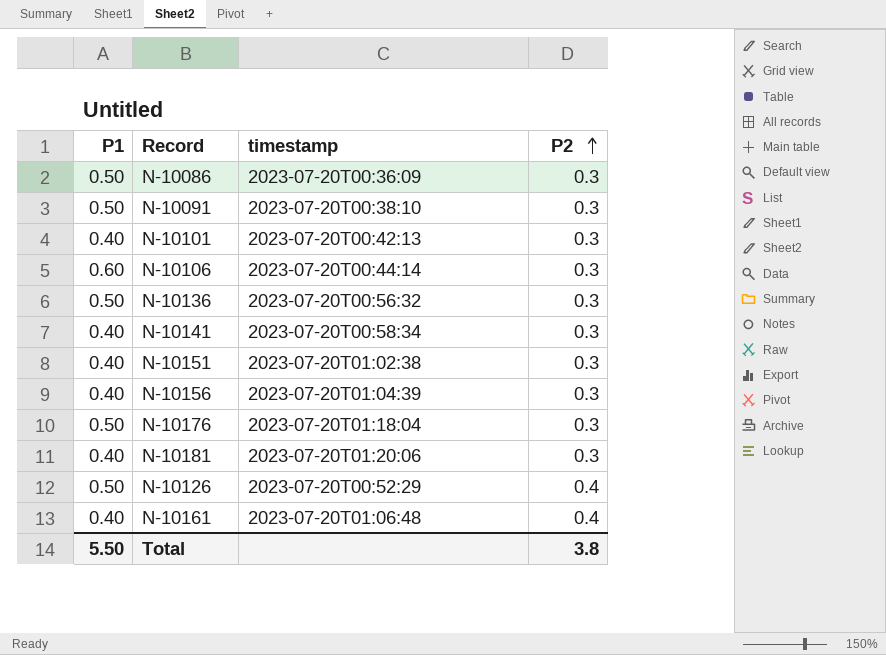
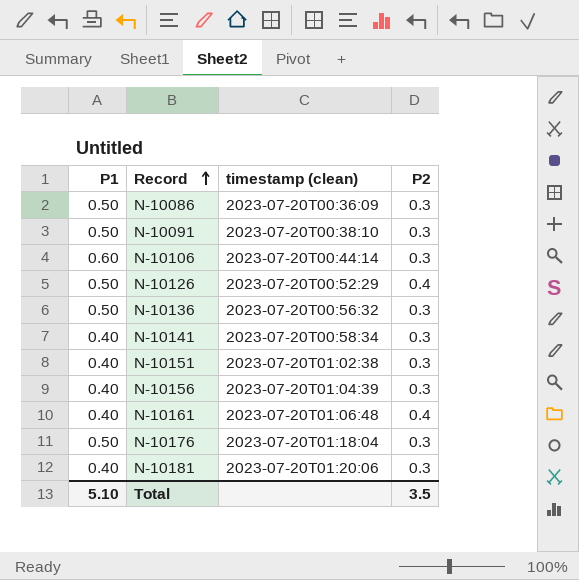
row order: P2 ascending -> Record ascending
column name: timestamp -> timestamp (clean)
row N-10101: 0.40 | 2023-07-20T00:42:13 | 0.3 -> none
Total | P1: 5.50 -> 5.10
Total | P2: 3.8 -> 3.5

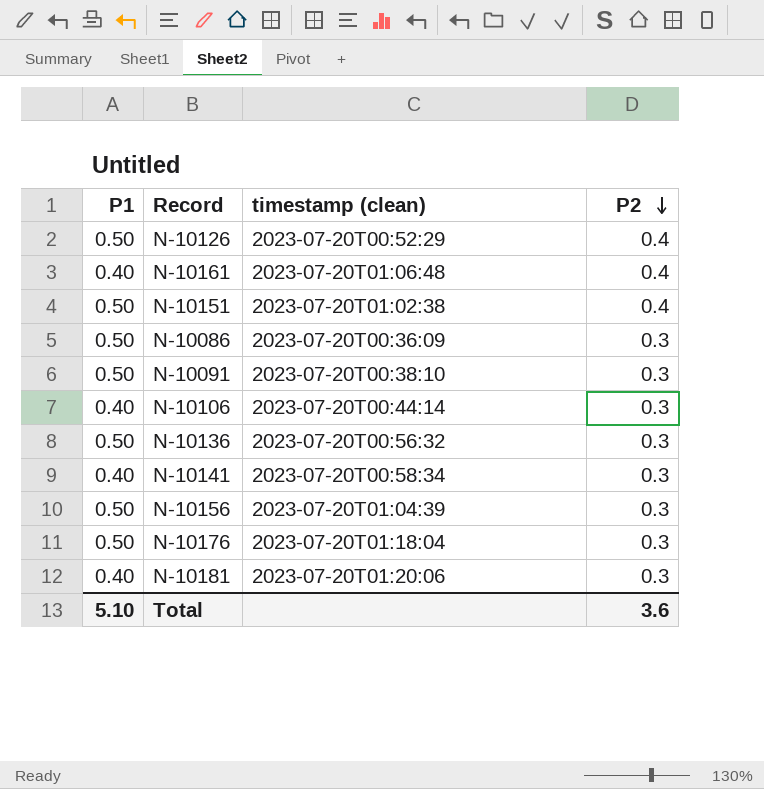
row order: Record ascending -> P2 descending
N-10151 | P1: 0.40 -> 0.50
N-10151 | P2: 0.3 -> 0.4
N-10106 | P1: 0.60 -> 0.40
N-10156 | P1: 0.40 -> 0.50
Total | P2: 3.5 -> 3.6

